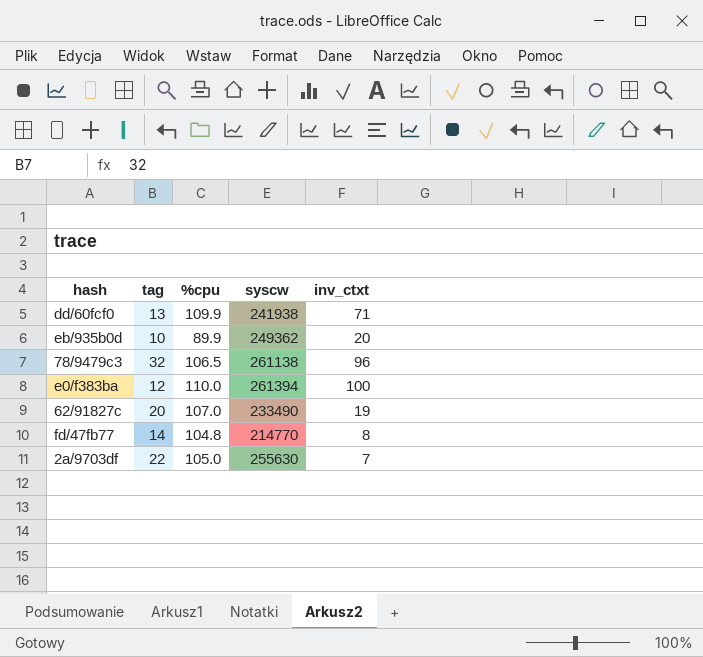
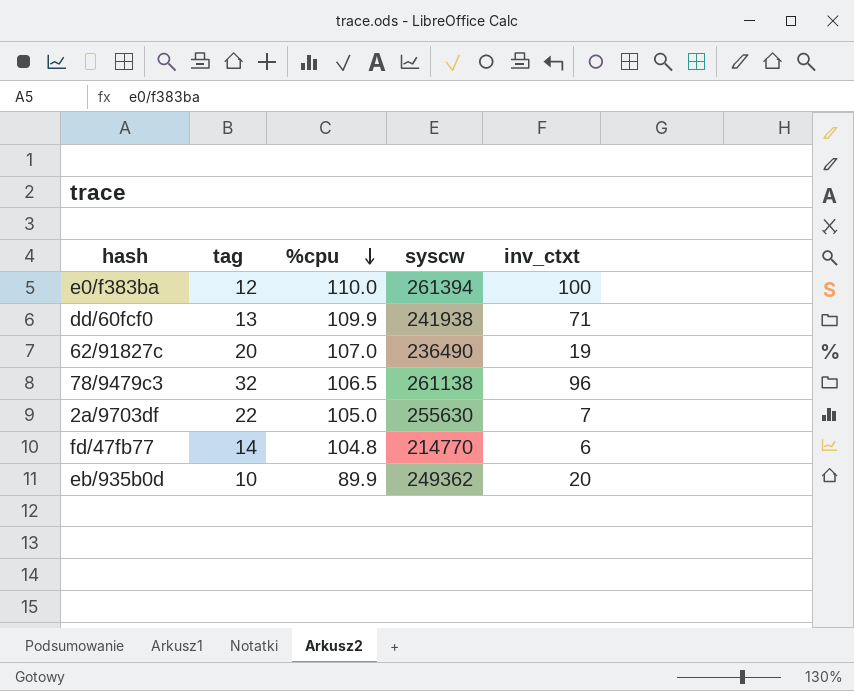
row order: none -> %cpu descending
62/91827c | syscw: 233490 -> 236490
fd/47fb77 | inv_ctxt: 8 -> 6

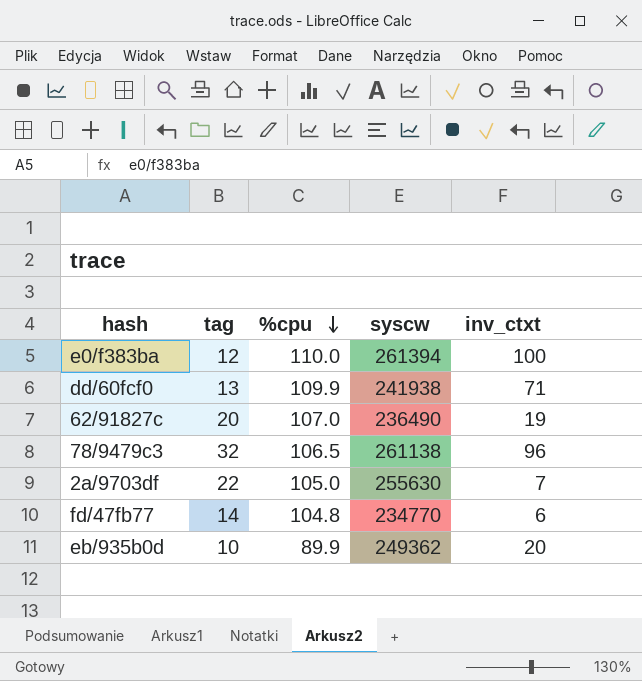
fd/47fb77 | syscw: 214770 -> 234770

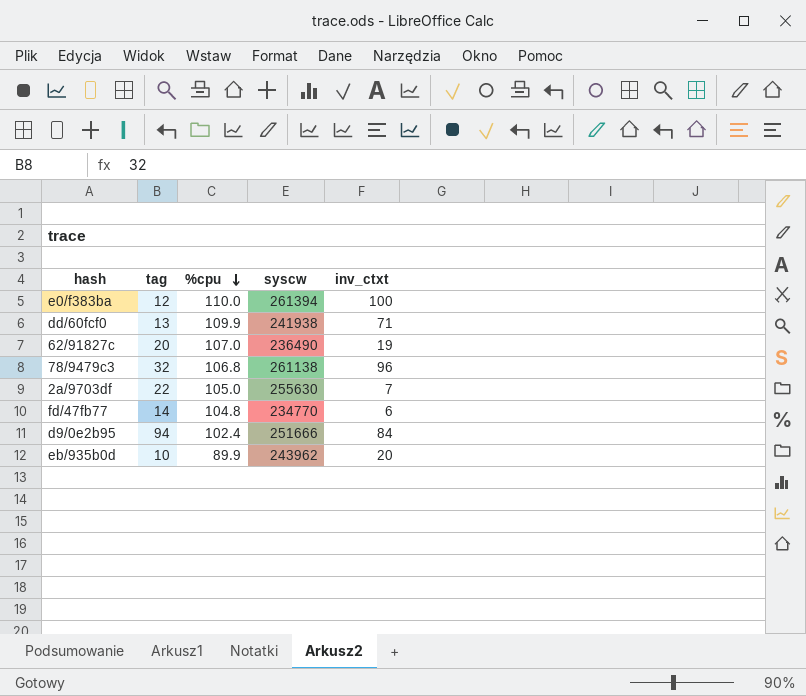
78/9479c3 | %cpu: 106.5 -> 106.8
row d9/0e2b95: none -> 94 | 102.4 | 251666 | 84
eb/935b0d | syscw: 249362 -> 243962

